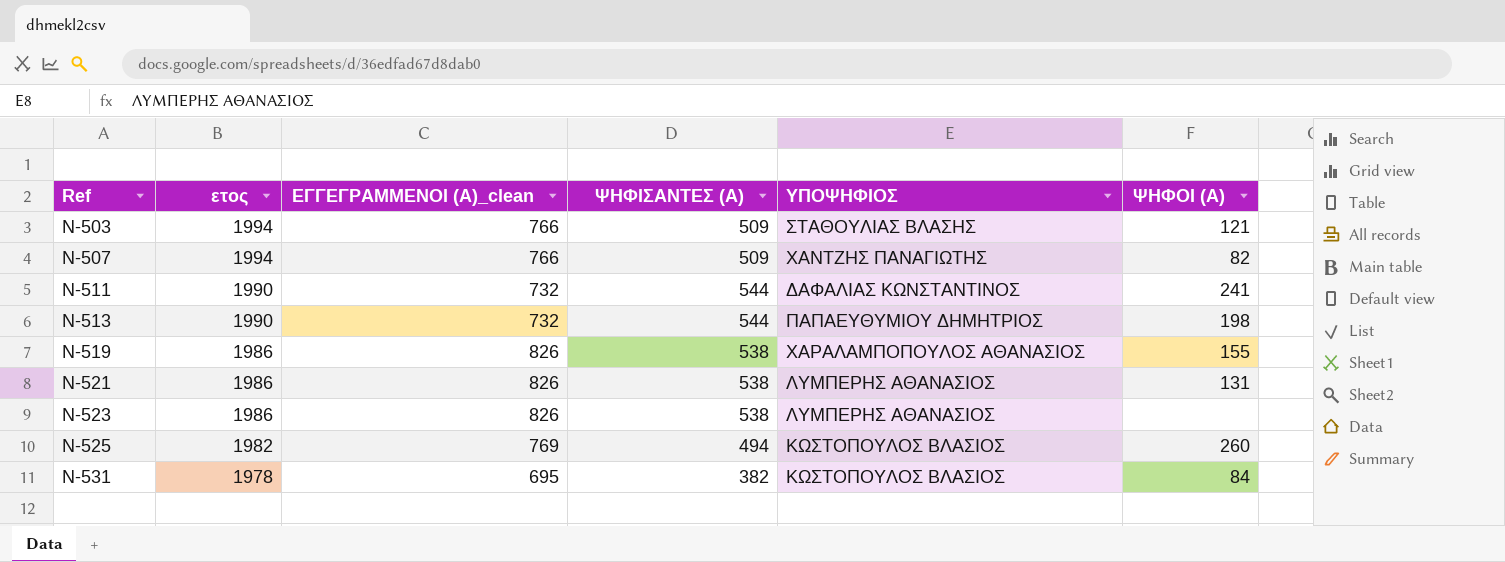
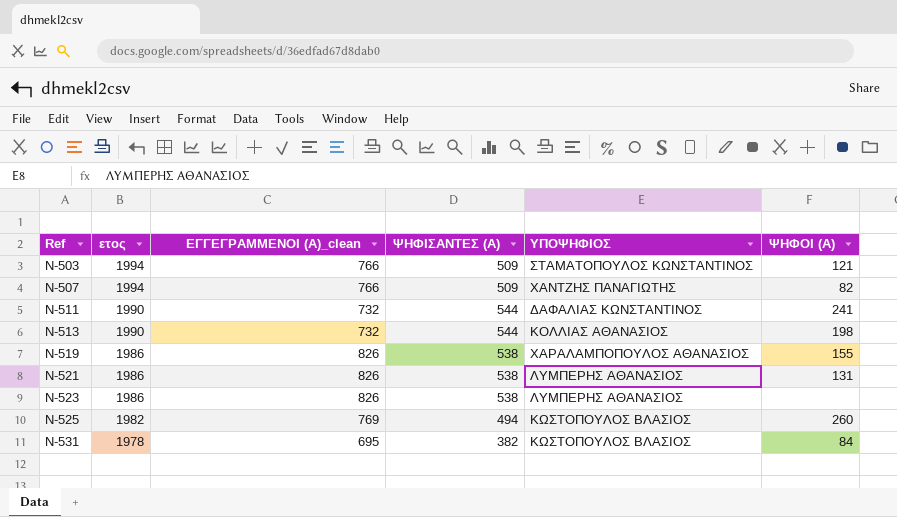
N-503 | ΥΠΟΨΗΦΙΟΣ: ΣΤΑΘΟΥΛΙΑΣ ΒΛΑΣΗΣ -> ΣΤΑΜΑΤΟΠΟΥΛΟΣ ΚΩΝΣΤΑΝΤΙΝΟΣ
N-513 | ΥΠΟΨΗΦΙΟΣ: ΠΑΠΑΕΥΘΥΜΙΟΥ ΔΗΜΗΤΡΙΟΣ -> ΚΟΛΛΙΑΣ ΑΘΑΝΑΣΙΟΣ

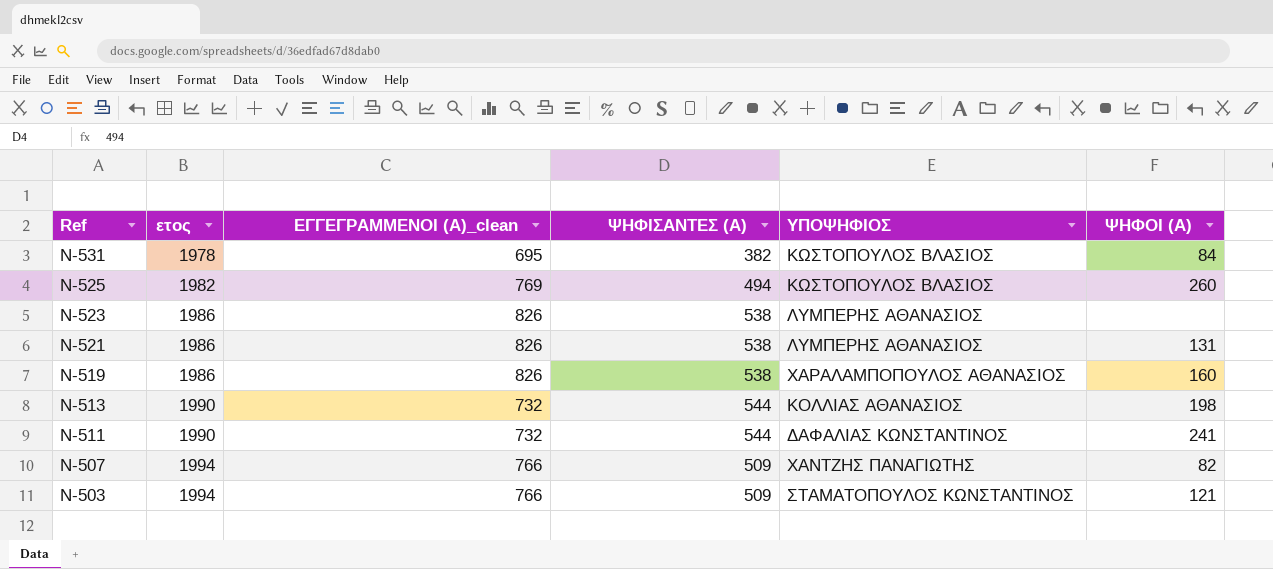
row order: Ref ascending -> Ref descending
N-519 | ΨΗΦΟΙ (Α): 155 -> 160

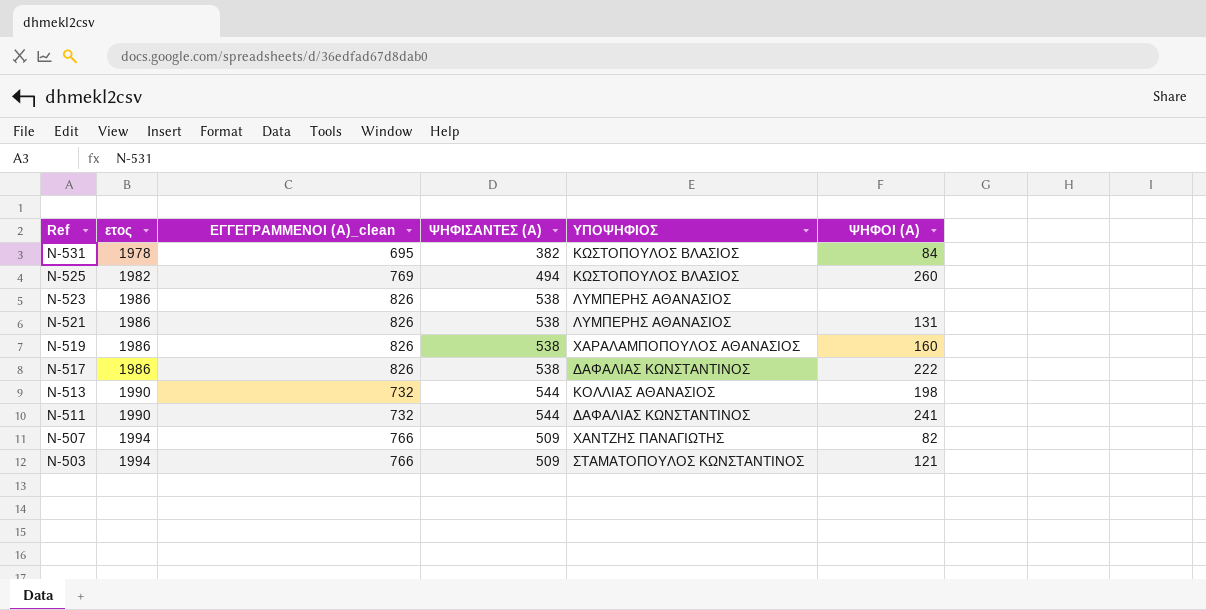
row N-517: none -> 1986 | 826 | 538 | ΔΑΦΑΛΙΑΣ ΚΩΝΣΤΑΝΤΙΝΟΣ | 222

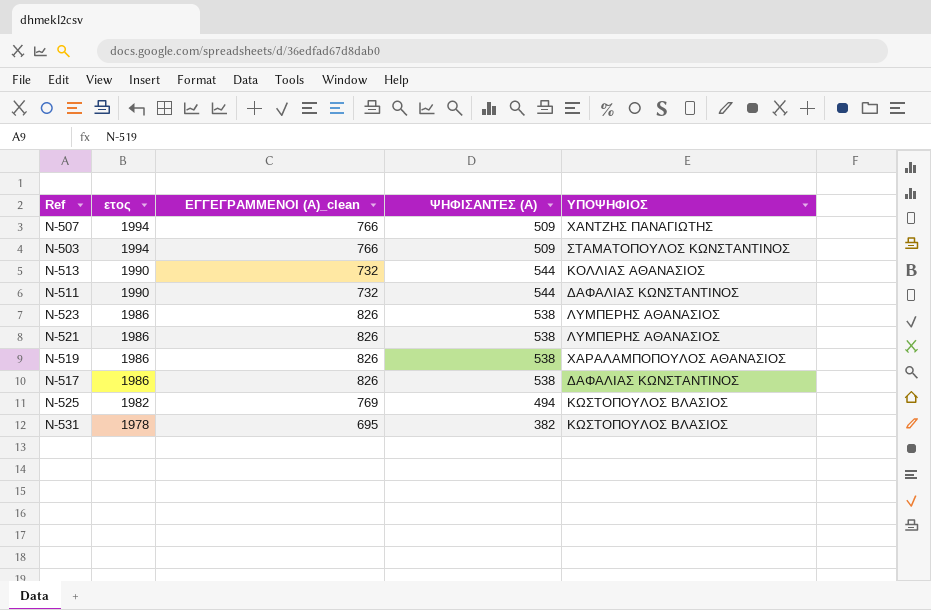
row order: Ref descending -> ετος descending
column ΨΗΦΟΙ (Α) | position: 6 -> none

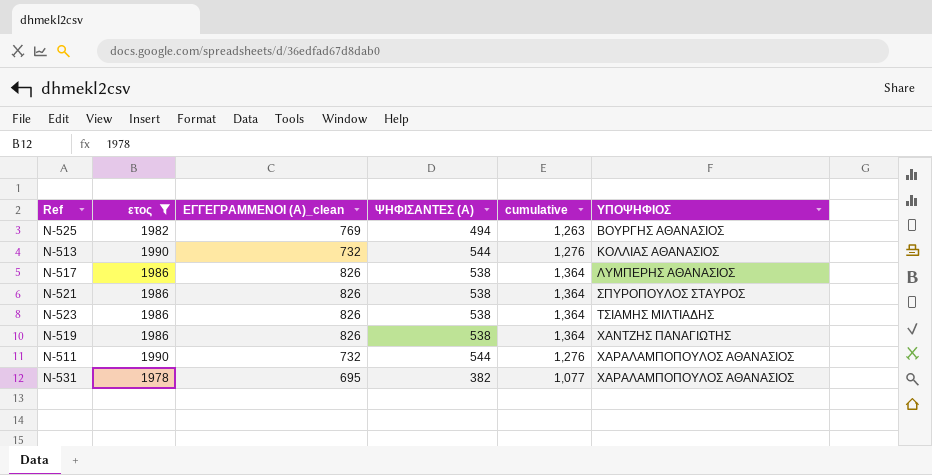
filter: none -> ετος != 1994
row order: ετος descending -> ΥΠΟΨΗΦΙΟΣ ascending
column cumulative | formula: none -> [ΕΓΓΕΓΡΑΜΜΕΝΟΙ (Α)_clean] + [ΨΗΦΙΣΑΝΤΕΣ (Α)]
N-525 | ΥΠΟΨΗΦΙΟΣ: ΚΩΣΤΟΠΟΥΛΟΣ ΒΛΑΣΙΟΣ -> ΒΟΥΡΓΗΣ ΑΘΑΝΑΣΙΟΣ
N-517 | ΥΠΟΨΗΦΙΟΣ: ΔΑΦΑΛΙΑΣ ΚΩΝΣΤΑΝΤΙΝΟΣ -> ΛΥΜΠΕΡΗΣ ΑΘΑΝΑΣΙΟΣ
N-521 | ΥΠΟΨΗΦΙΟΣ: ΛΥΜΠΕΡΗΣ ΑΘΑΝΑΣΙΟΣ -> ΣΠΥΡΟΠΟΥΛΟΣ ΣΤΑΥΡΟΣ
N-523 | ΥΠΟΨΗΦΙΟΣ: ΛΥΜΠΕΡΗΣ ΑΘΑΝΑΣΙΟΣ -> ΤΣΙΑΜΗΣ ΜΙΛΤΙΑΔΗΣ
N-519 | ΥΠΟΨΗΦΙΟΣ: ΧΑΡΑΛΑΜΠΟΠΟΥΛΟΣ ΑΘΑΝΑΣΙΟΣ -> ΧΑΝΤΖΗΣ ΠΑΝΑΓΙΩΤΗΣ
N-511 | ΥΠΟΨΗΦΙΟΣ: ΔΑΦΑΛΙΑΣ ΚΩΝΣΤΑΝΤΙΝΟΣ -> ΧΑΡΑΛΑΜΠΟΠΟΥΛΟΣ ΑΘΑΝΑΣΙΟΣ
N-531 | ΥΠΟΨΗΦΙΟΣ: ΚΩΣΤΟΠΟΥΛΟΣ ΒΛΑΣΙΟΣ -> ΧΑΡΑΛΑΜΠΟΠΟΥΛΟΣ ΑΘΑΝΑΣΙΟΣ

